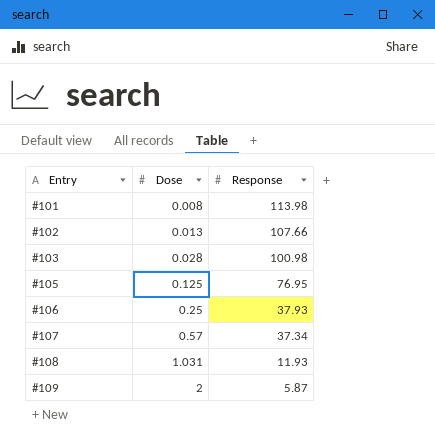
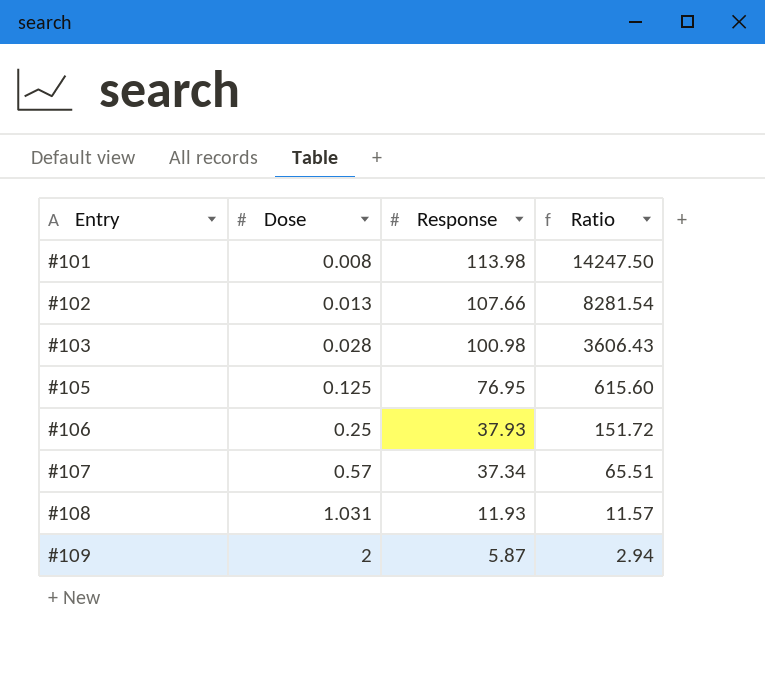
column Ratio | formula: none -> [Response] / [Dose]

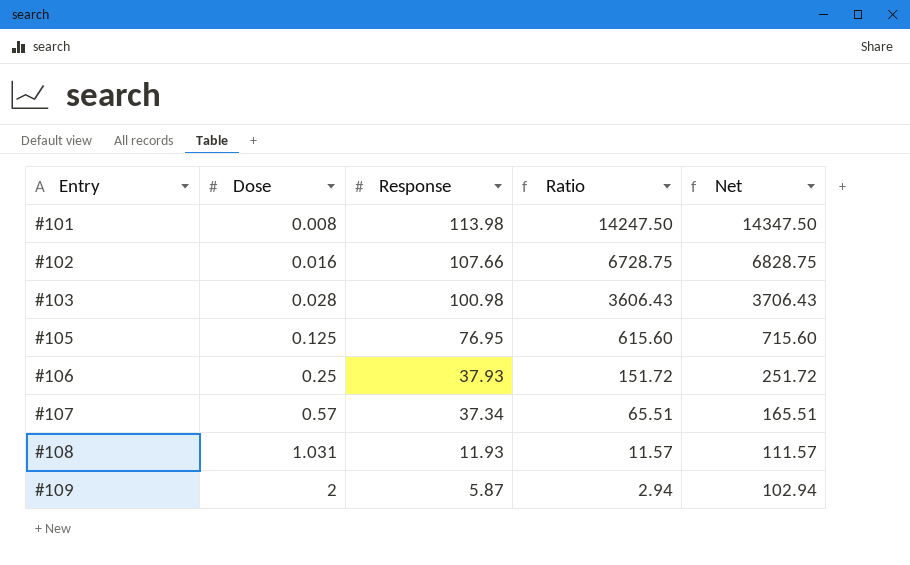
column Net | formula: none -> [Ratio] + 100
#102 | Dose: 0.013 -> 0.016
#102 | Ratio: 8281.54 -> 6728.75

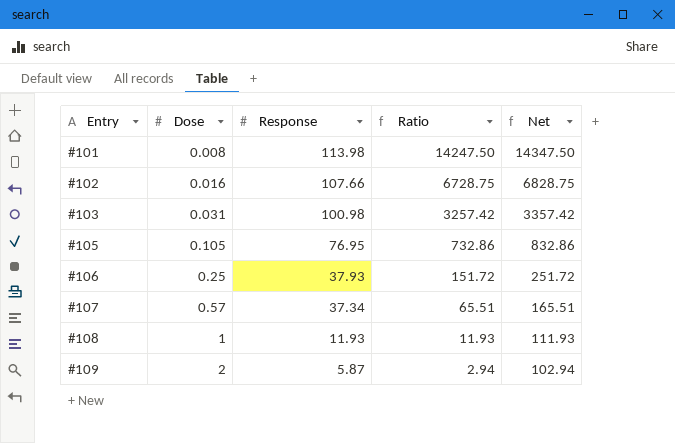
#103 | Dose: 0.028 -> 0.031
#103 | Ratio: 3606.43 -> 3257.42
#103 | Net: 3706.43 -> 3357.42
#105 | Dose: 0.125 -> 0.105
#105 | Ratio: 615.60 -> 732.86
#105 | Net: 715.60 -> 832.86
#108 | Dose: 1.031 -> 1
#108 | Ratio: 11.57 -> 11.93
#108 | Net: 111.57 -> 111.93

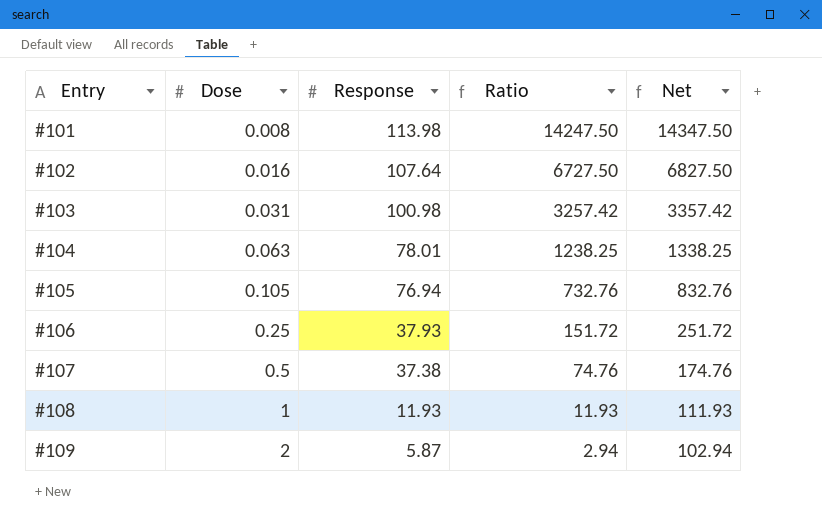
#102 | Response: 107.66 -> 107.64
#102 | Ratio: 6728.75 -> 6727.50
#102 | Net: 6828.75 -> 6827.50
row #104: none -> 0.063 | 78.01 | 1238.25 | 1338.25
#105 | Response: 76.95 -> 76.94
#105 | Ratio: 732.86 -> 732.76
#105 | Net: 832.86 -> 832.76
#107 | Dose: 0.57 -> 0.5
#107 | Response: 37.34 -> 37.38
#107 | Ratio: 65.51 -> 74.76
#107 | Net: 165.51 -> 174.76

